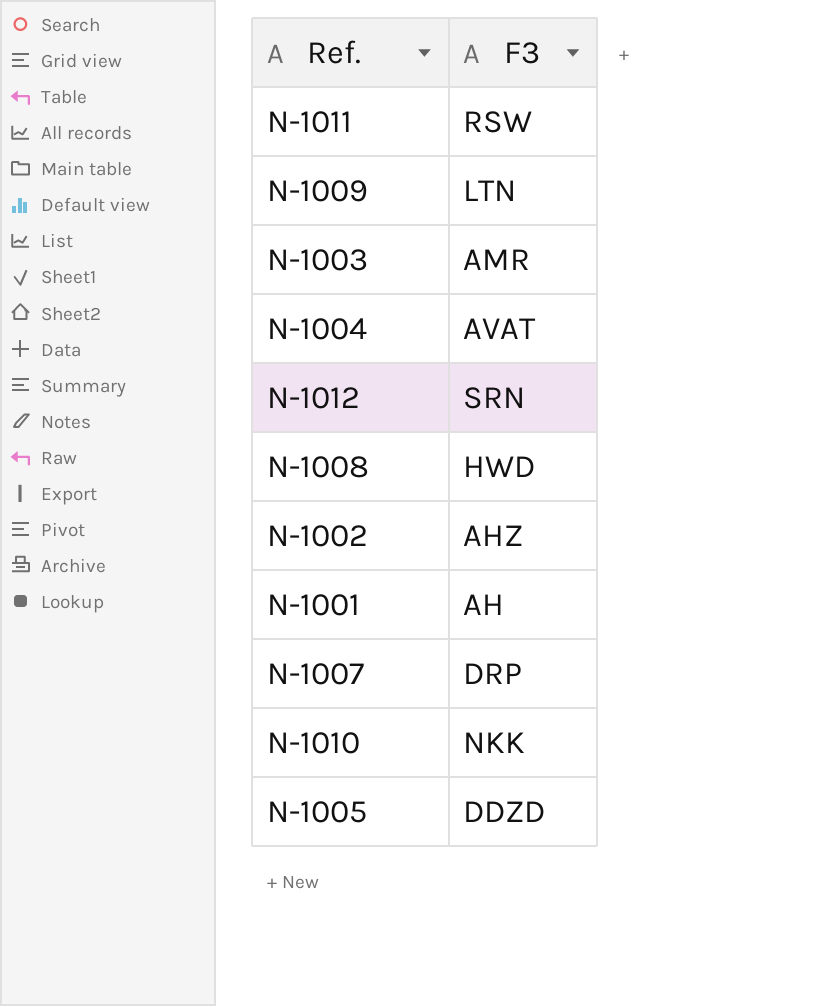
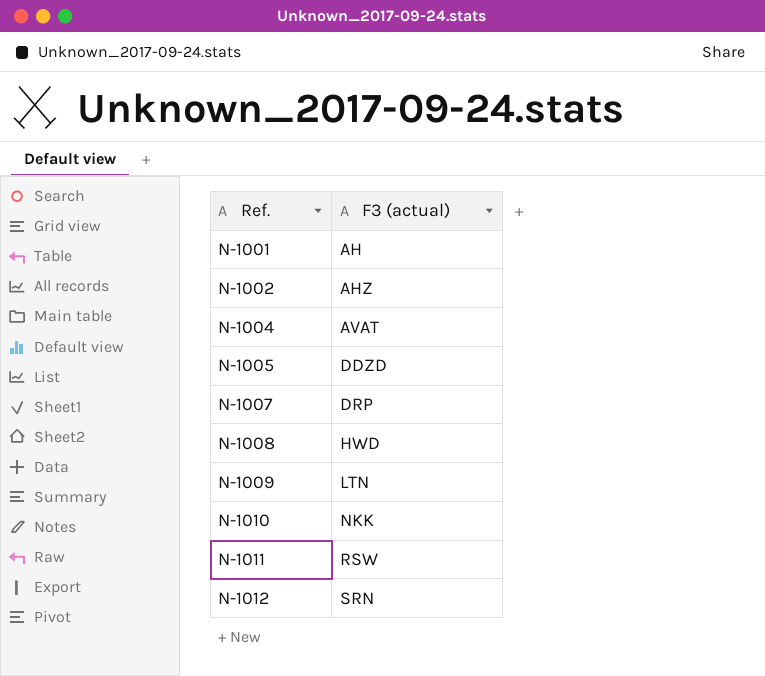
row order: none -> Ref. ascending
column name: F3 -> F3 (actual)
row N-1003: AMR -> none

